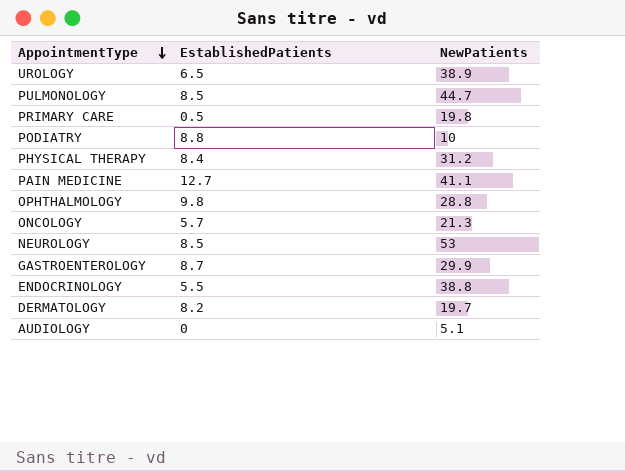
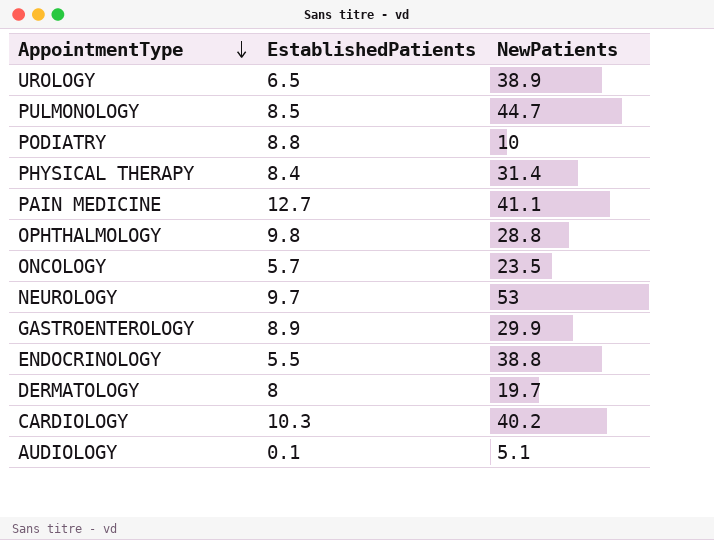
row PRIMARY CARE: 0.5 | 19.8 -> none
PHYSICAL THERAPY | NewPatients: 31.2 -> 31.4
ONCOLOGY | NewPatients: 21.3 -> 23.5
NEUROLOGY | EstablishedPatients: 8.5 -> 9.7
GASTROENTEROLOGY | EstablishedPatients: 8.7 -> 8.9
DERMATOLOGY | EstablishedPatients: 8.2 -> 8
row CARDIOLOGY: none -> 10.3 | 40.2
AUDIOLOGY | EstablishedPatients: 0 -> 0.1

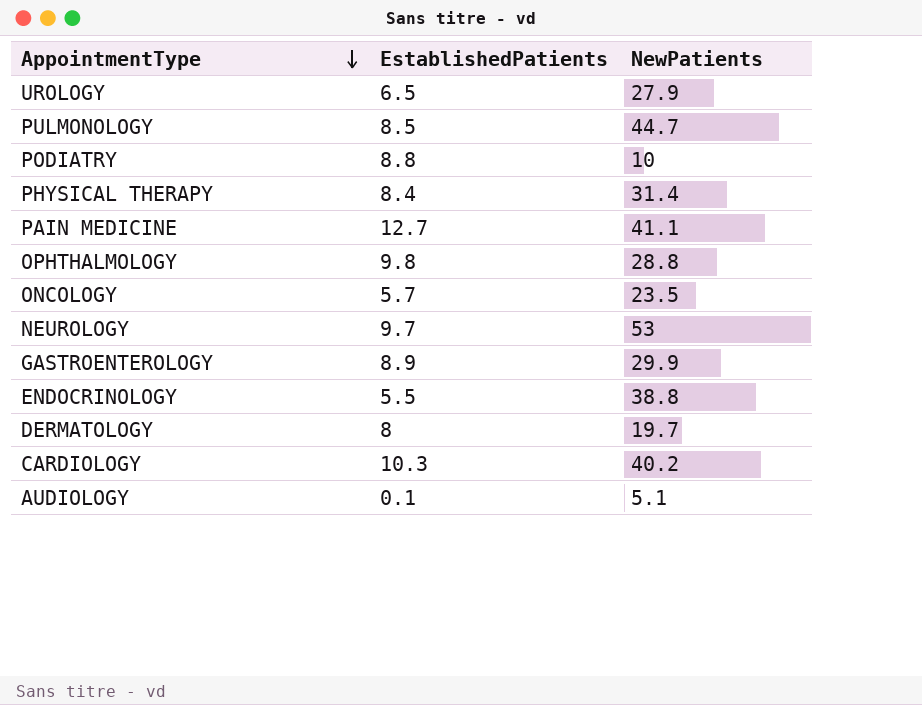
UROLOGY | NewPatients: 38.9 -> 27.9

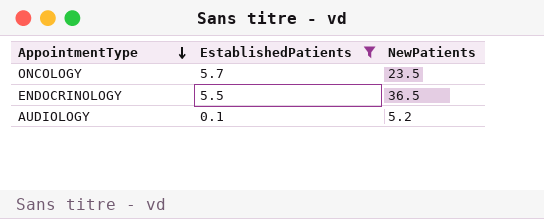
filter: none -> EstablishedPatients <= 5.7
ENDOCRINOLOGY | NewPatients: 38.8 -> 36.5
AUDIOLOGY | NewPatients: 5.1 -> 5.2

